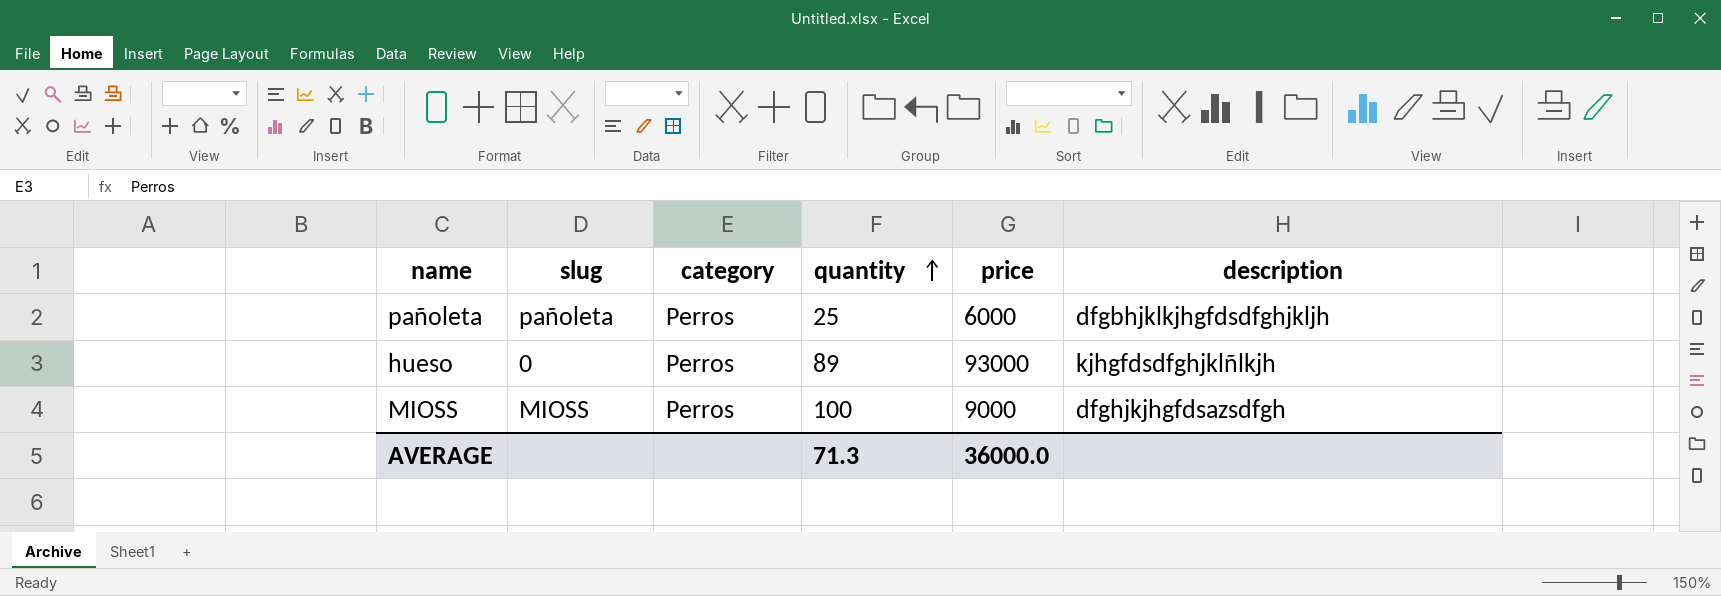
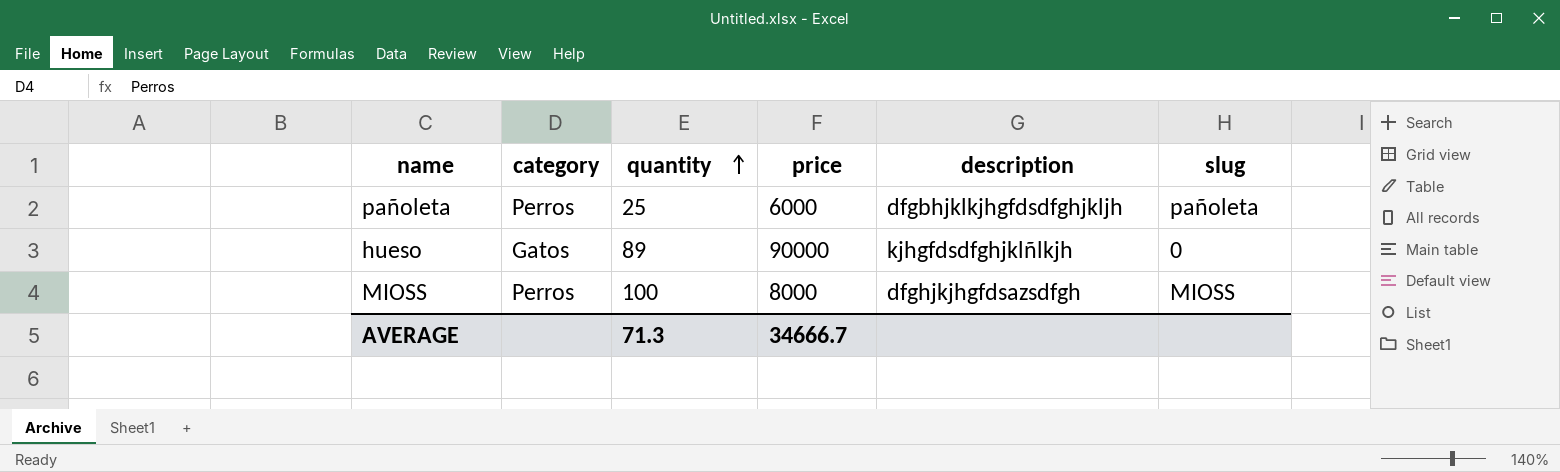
column slug | position: 2 -> 6
hueso | category: Perros -> Gatos
hueso | price: 93000 -> 90000
MIOSS | price: 9000 -> 8000
AVERAGE | price: 36000.0 -> 34666.7

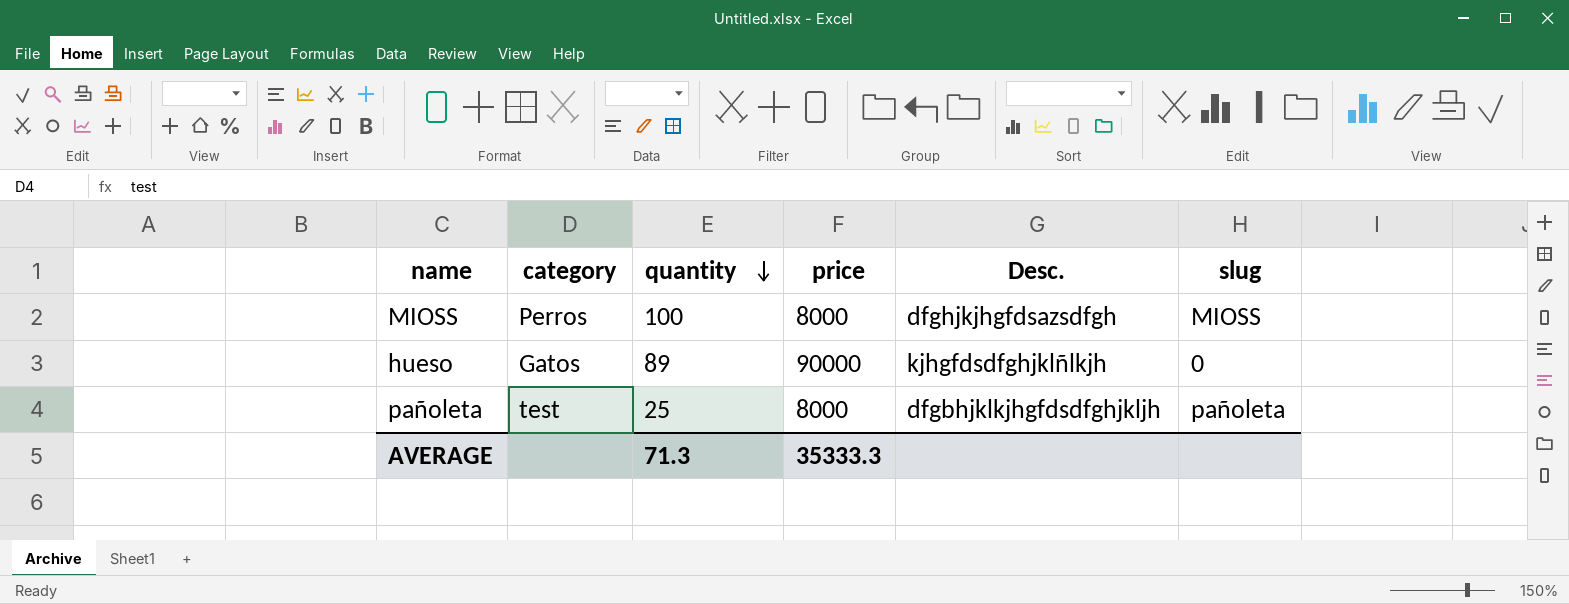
row order: quantity ascending -> quantity descending
column name: description -> Desc.
pañoleta | category: Perros -> test
pañoleta | price: 6000 -> 8000
AVERAGE | price: 34666.7 -> 35333.3

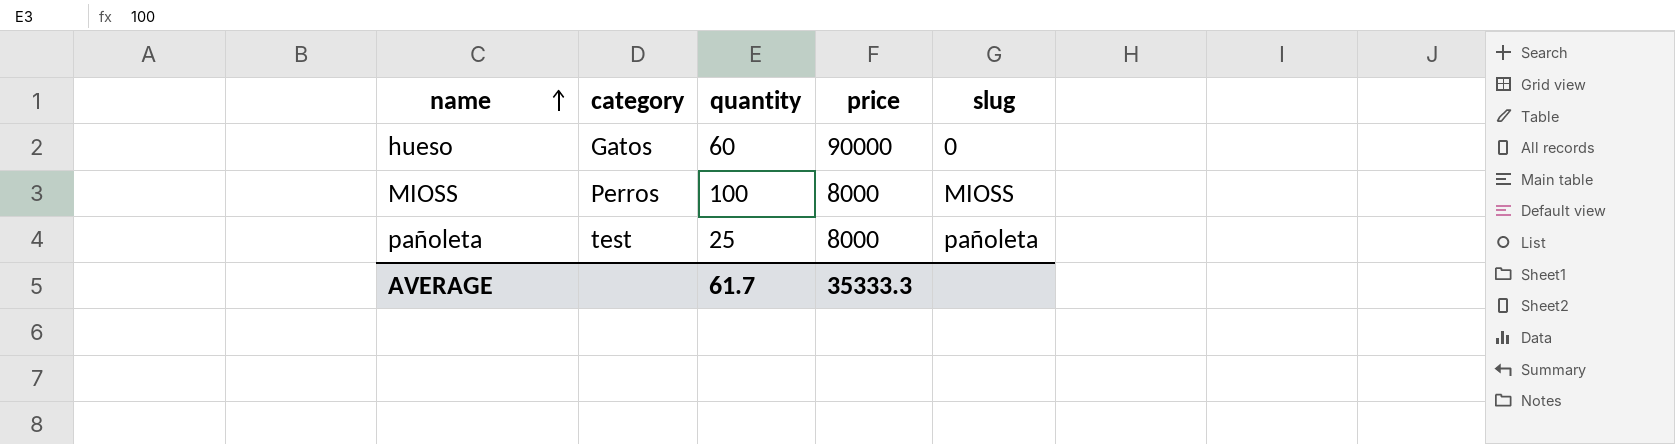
row order: quantity descending -> name ascending
column Desc. | position: 5 -> none
hueso | quantity: 89 -> 60
AVERAGE | quantity: 71.3 -> 61.7

